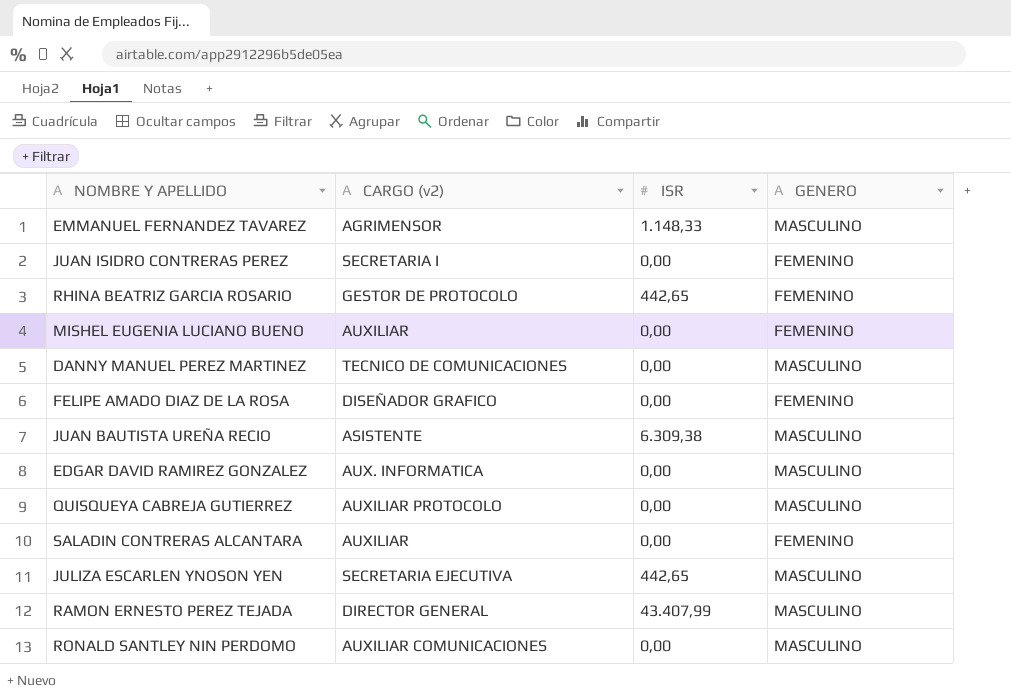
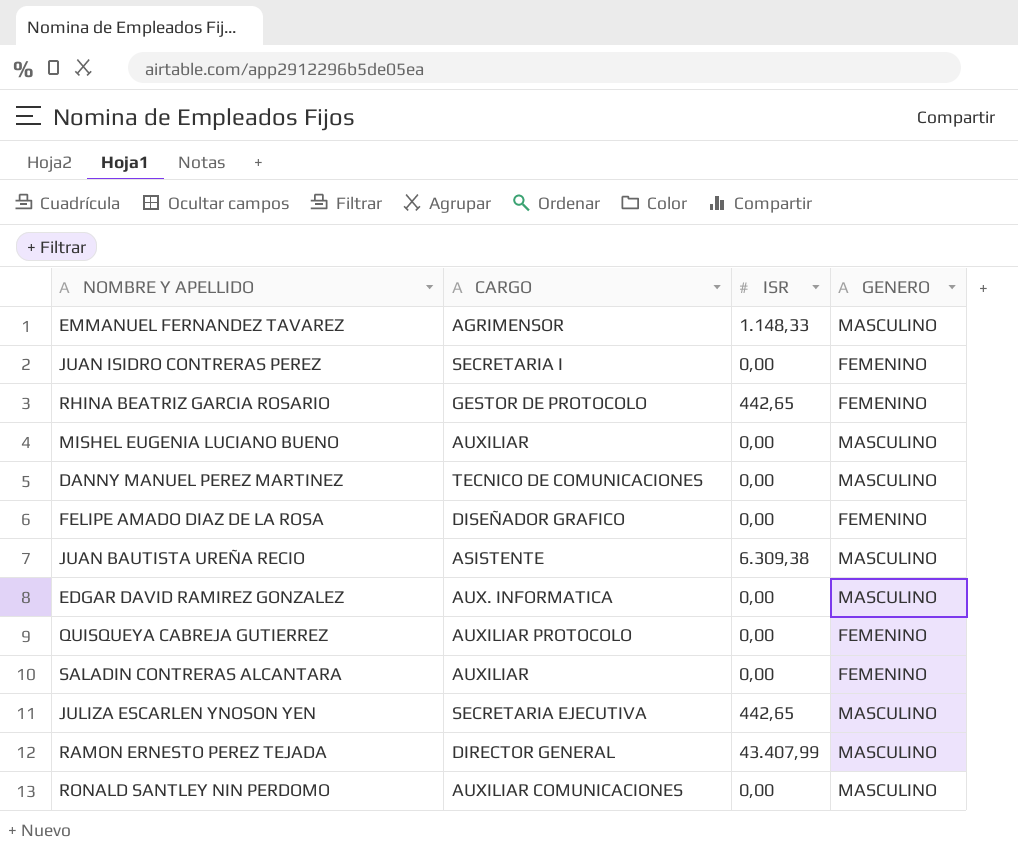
column name: CARGO (v2) -> CARGO
MISHEL EUGENIA LUCIANO BUENO | GENERO: FEMENINO -> MASCULINO
QUISQUEYA CABREJA GUTIERREZ | GENERO: MASCULINO -> FEMENINO

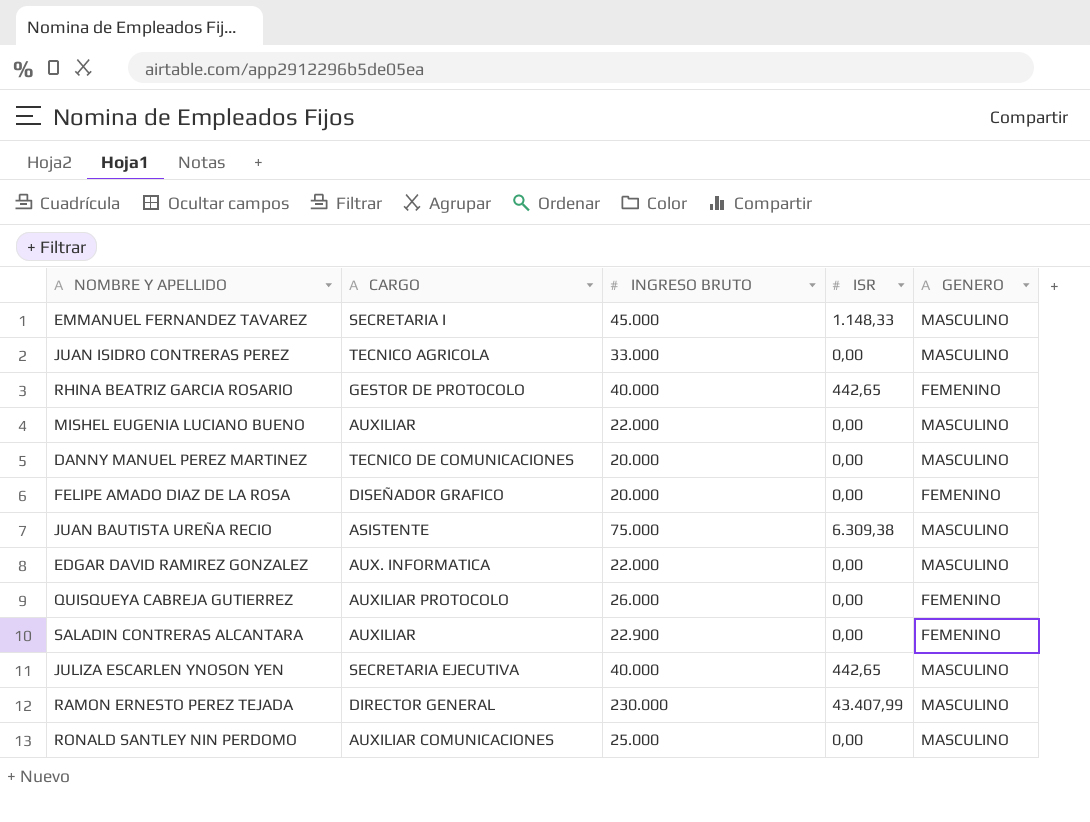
column INGRESO BRUTO | position: none -> 3
EMMANUEL FERNANDEZ TAVAREZ | CARGO: AGRIMENSOR -> SECRETARIA I
JUAN ISIDRO CONTRERAS PEREZ | CARGO: SECRETARIA I -> TECNICO AGRICOLA
JUAN ISIDRO CONTRERAS PEREZ | GENERO: FEMENINO -> MASCULINO

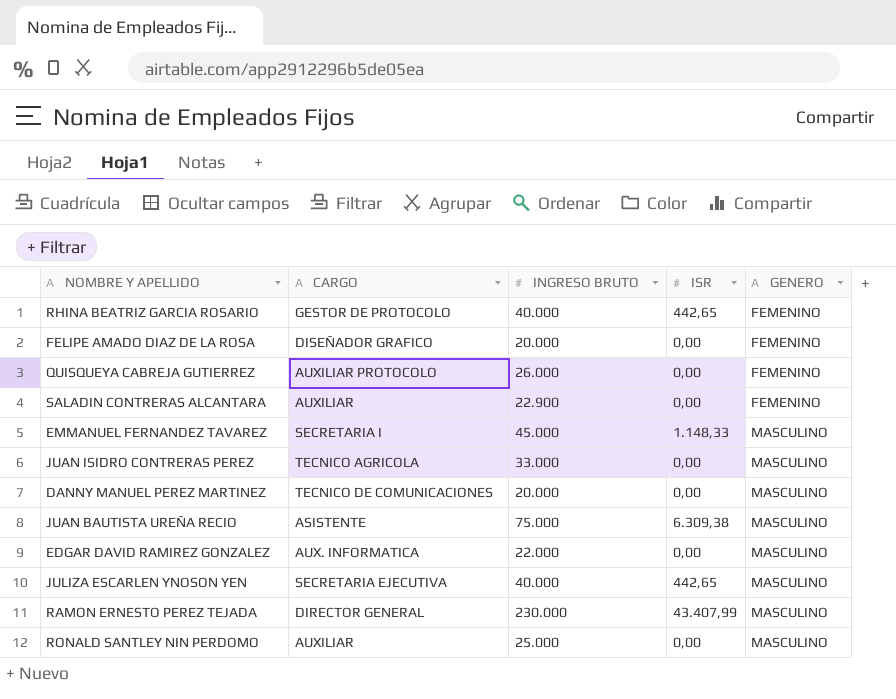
row order: none -> GENERO ascending
row MISHEL EUGENIA LUCIANO BUENO: AUXILIAR | 22.000 | 0,00 | MASCULINO -> none
RONALD SANTLEY NIN PERDOMO | CARGO: AUXILIAR COMUNICACIONES -> AUXILIAR

